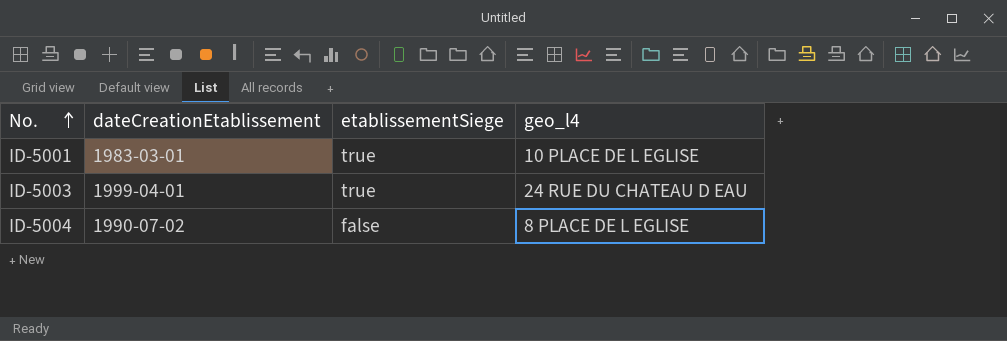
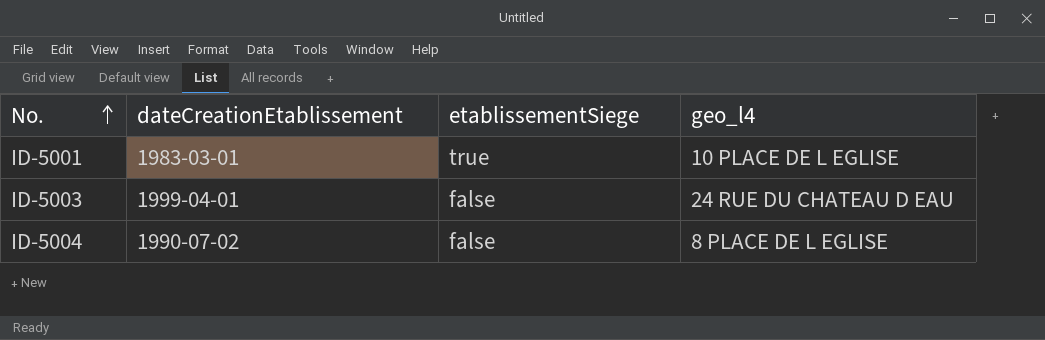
ID-5003 | etablissementSiege: true -> false

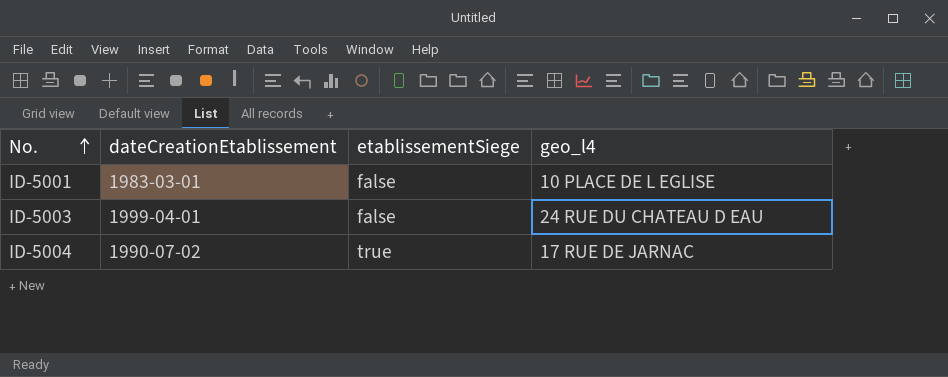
ID-5001 | etablissementSiege: true -> false
ID-5004 | etablissementSiege: false -> true
ID-5004 | geo_l4: 8 PLACE DE L EGLISE -> 17 RUE DE JARNAC

